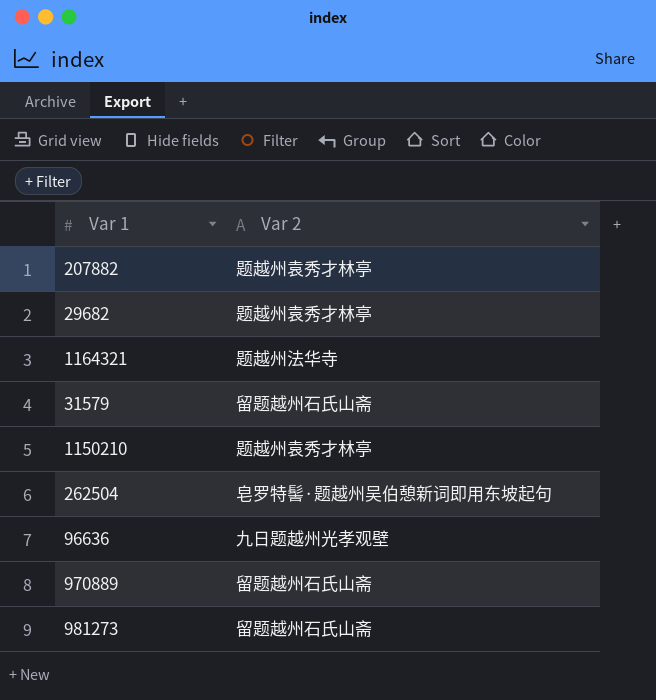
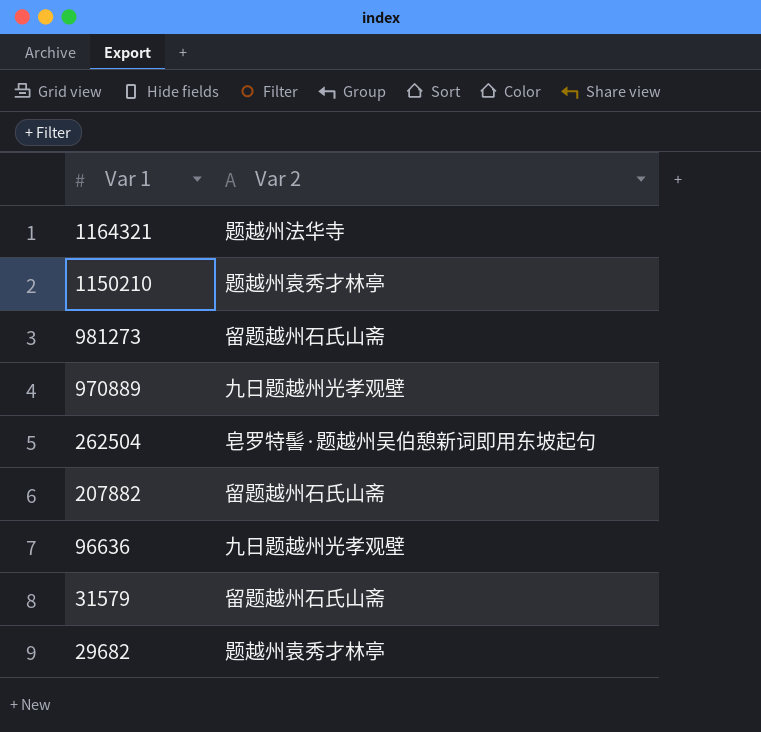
row order: none -> Var 1 descending
970889 | Var 2: 留题越州石氏山斋 -> 九日题越州光孝观壁
207882 | Var 2: 题越州袁秀才林亭 -> 留题越州石氏山斋

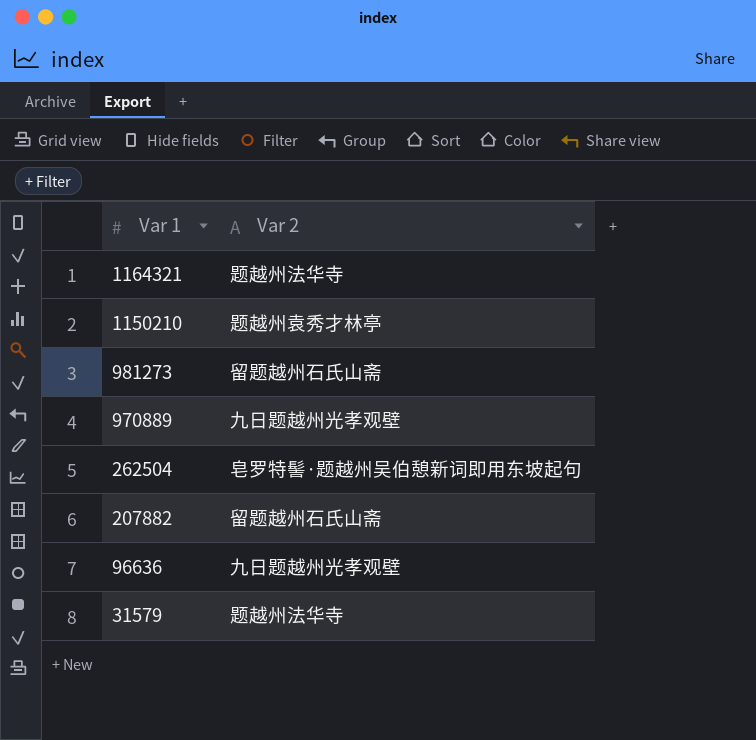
row 29682: 题越州袁秀才林亭 -> none
31579 | Var 2: 留题越州石氏山斋 -> 题越州法华寺

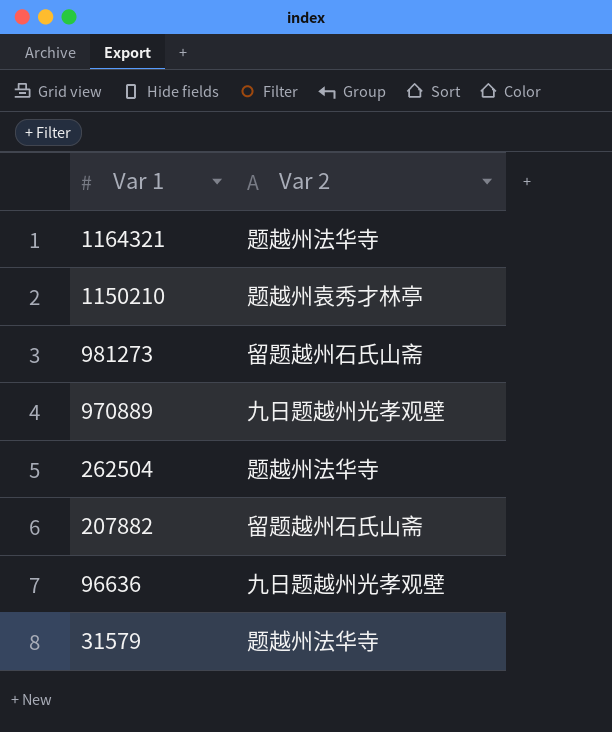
262504 | Var 2: 皂罗特髻·题越州吴伯憩新词即用东坡起句 -> 题越州法华寺

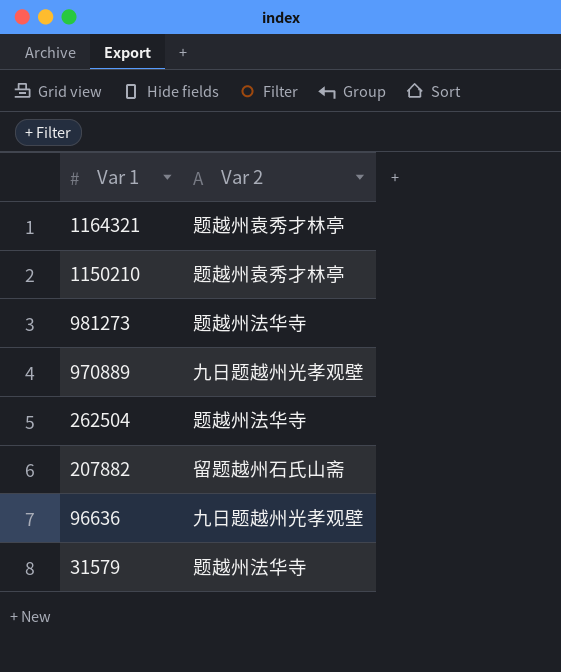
1164321 | Var 2: 题越州法华寺 -> 题越州袁秀才林亭
981273 | Var 2: 留题越州石氏山斋 -> 题越州法华寺

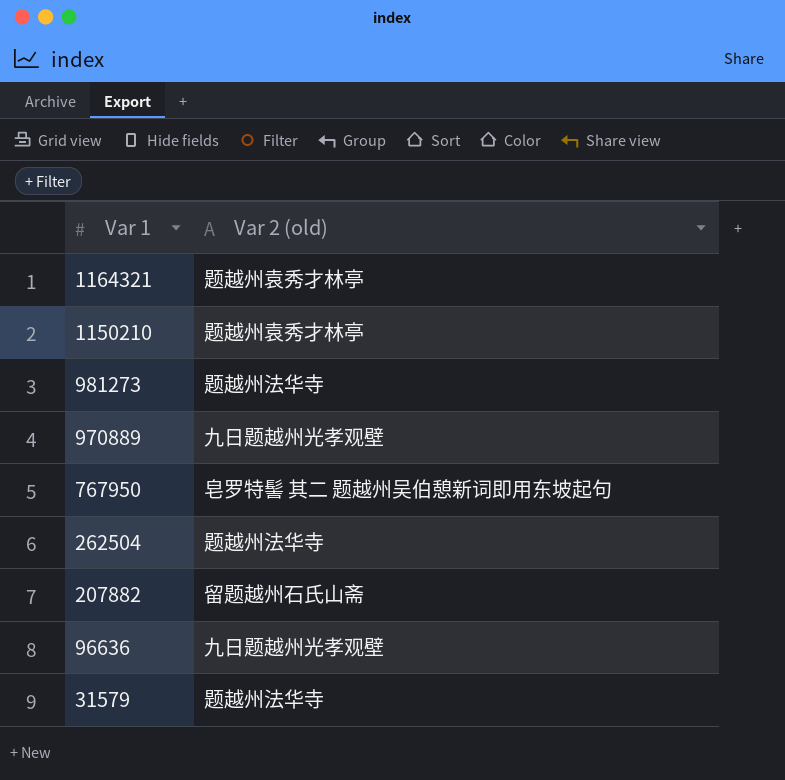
column name: Var 2 -> Var 2 (old)
row 767950: none -> 皂罗特髻 其二 题越州吴伯憩新词即用东坡起句

